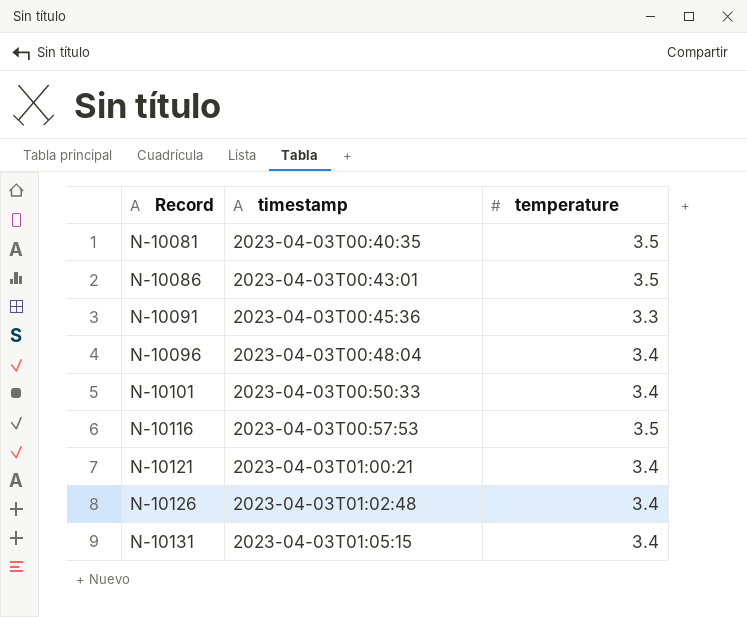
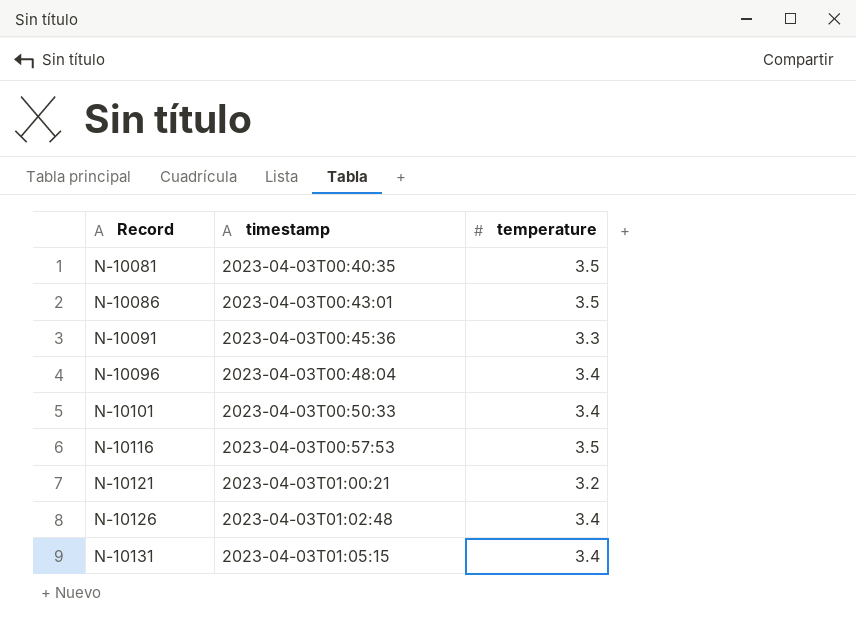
N-10121 | temperature: 3.4 -> 3.2

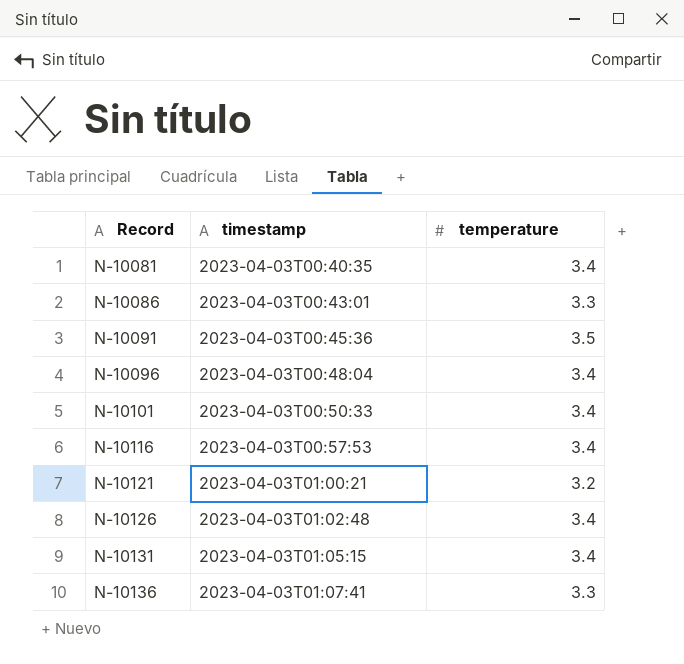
N-10081 | temperature: 3.5 -> 3.4
N-10086 | temperature: 3.5 -> 3.3
N-10091 | temperature: 3.3 -> 3.5
N-10116 | temperature: 3.5 -> 3.4
row N-10136: none -> 2023-04-03T01:07:41 | 3.3

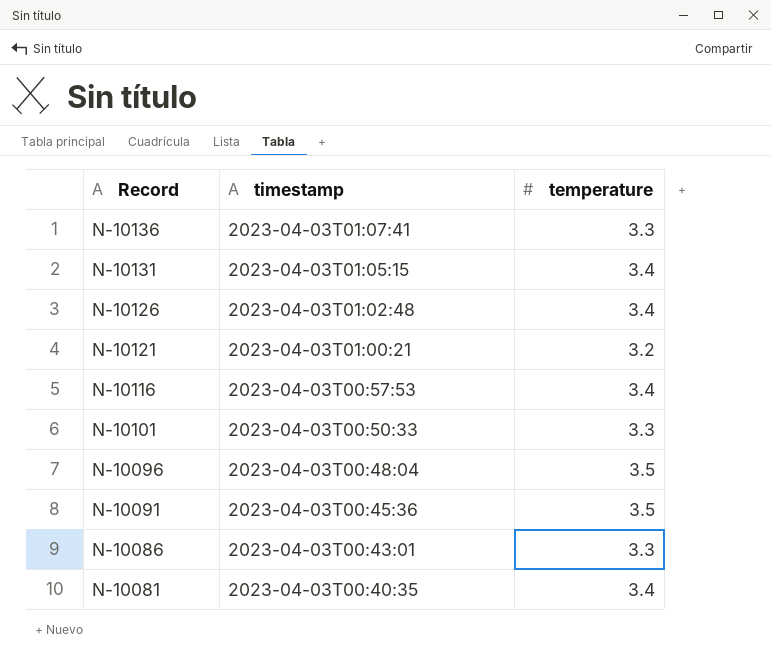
row order: Record ascending -> Record descending
N-10101 | temperature: 3.4 -> 3.3
N-10096 | temperature: 3.4 -> 3.5

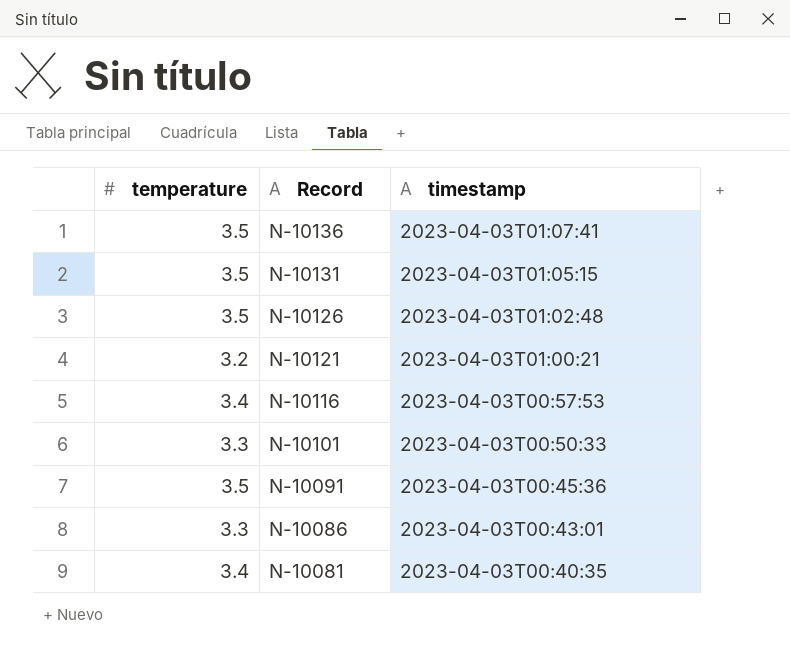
column temperature | position: 3 -> 1
row N-10096: 2023-04-03T00:48:04 | 3.5 -> none
N-10136 | temperature: 3.3 -> 3.5
N-10131 | temperature: 3.4 -> 3.5
N-10126 | temperature: 3.4 -> 3.5

